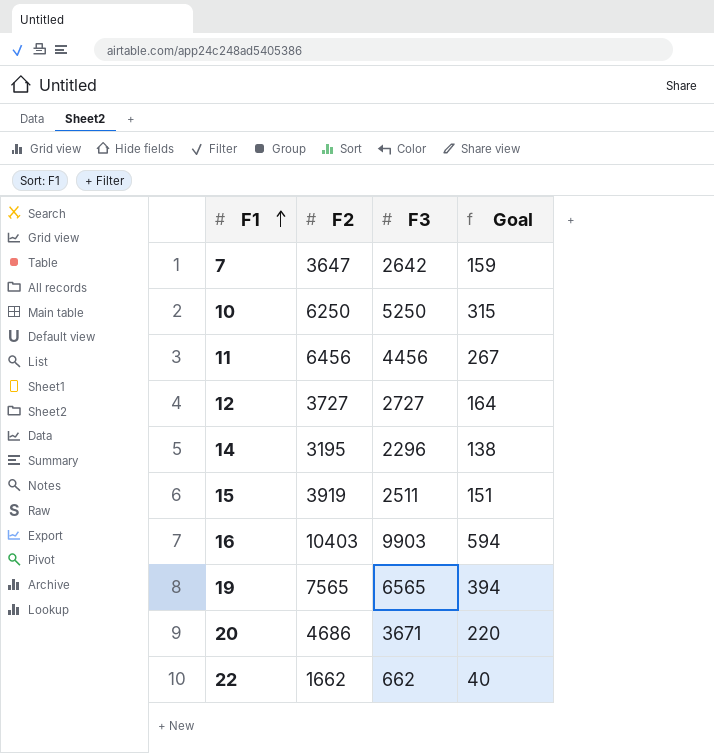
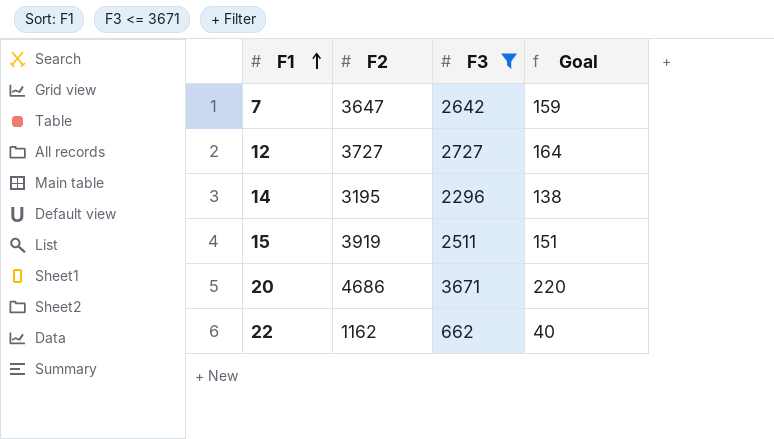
filter: none -> F3 <= 3671
22 | F2: 1662 -> 1162

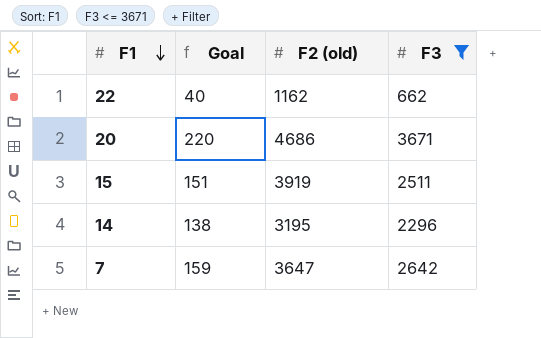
row order: F1 ascending -> F1 descending
column Goal | position: 4 -> 2
column name: F2 -> F2 (old)
row 12: 3727 | 2727 | 164 -> none

